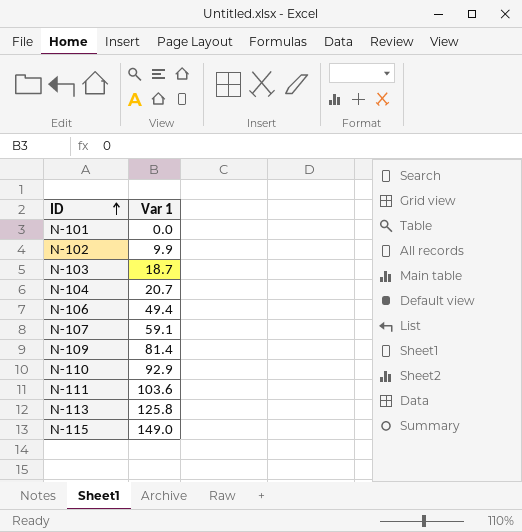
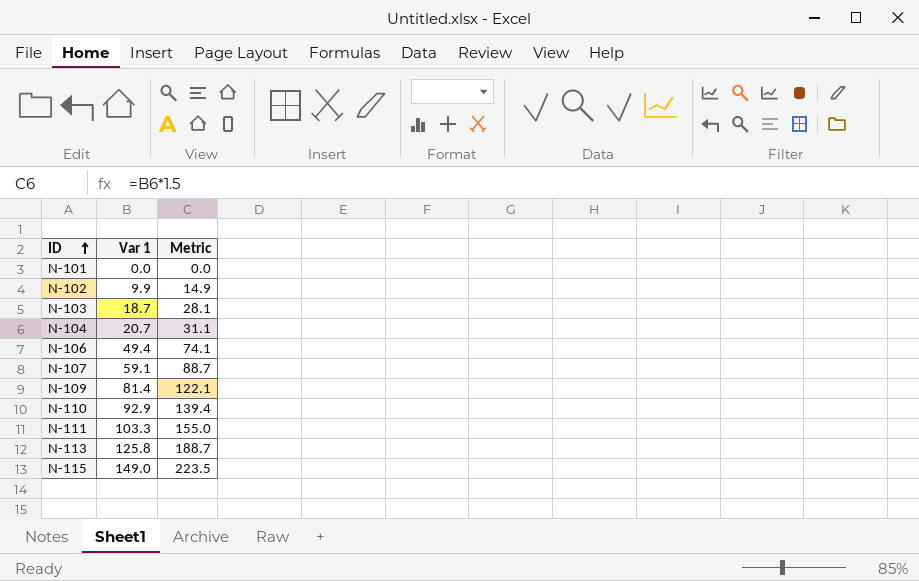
column Metric | formula: none -> [Var 1] * 1.5
N-111 | Var 1: 103.6 -> 103.3

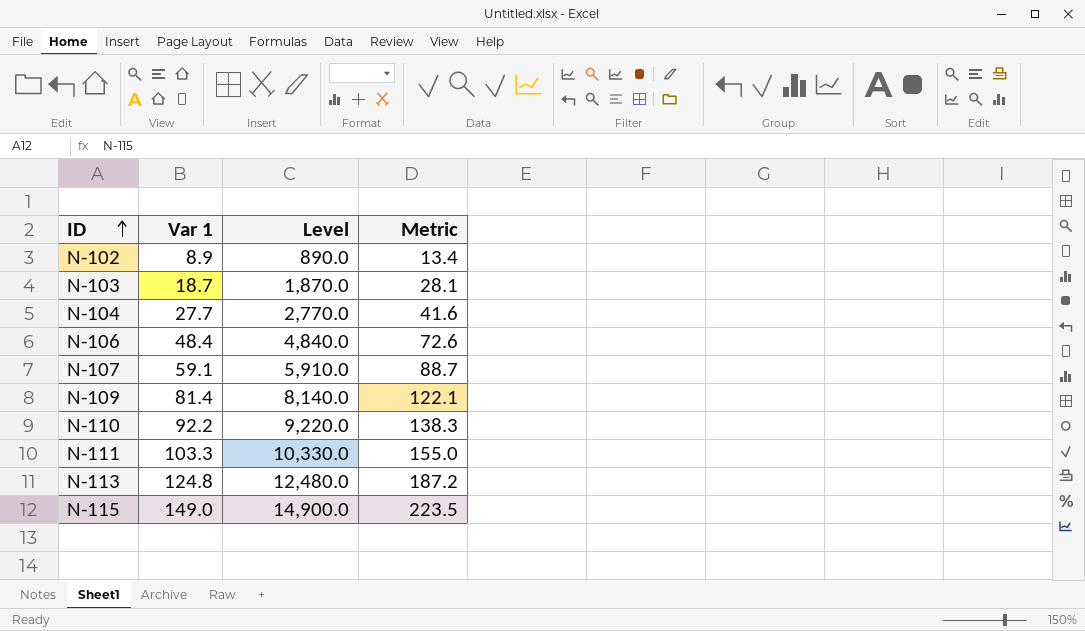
column Level | formula: none -> [Var 1] * 100
row N-101: 0.0 | 0.0 -> none
N-102 | Var 1: 9.9 -> 8.9
N-102 | Metric: 14.9 -> 13.4
N-104 | Var 1: 20.7 -> 27.7
N-104 | Metric: 31.1 -> 41.6
N-106 | Var 1: 49.4 -> 48.4
N-106 | Metric: 74.1 -> 72.6
N-110 | Var 1: 92.9 -> 92.2
N-110 | Metric: 139.4 -> 138.3
N-113 | Var 1: 125.8 -> 124.8
N-113 | Metric: 188.7 -> 187.2

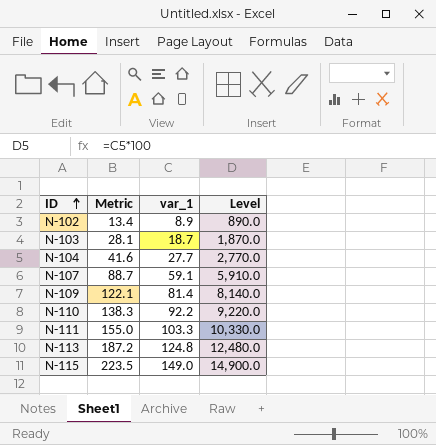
column Metric | position: 4 -> 2
column name: Var 1 -> var_1
row N-106: 48.4 | 4,840.0 | 72.6 -> none

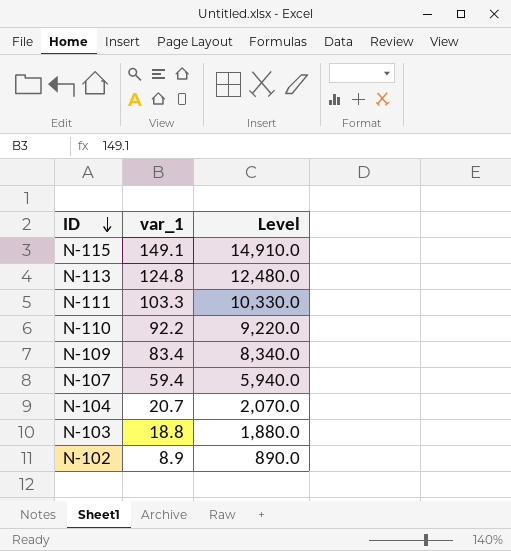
row order: ID ascending -> ID descending
column Metric | formula: [var_1] * 1.5 -> none
N-115 | var_1: 149.0 -> 149.1
N-115 | Level: 14,900.0 -> 14,910.0
N-109 | var_1: 81.4 -> 83.4
N-109 | Level: 8,140.0 -> 8,340.0
N-107 | var_1: 59.1 -> 59.4
N-107 | Level: 5,910.0 -> 5,940.0
N-104 | var_1: 27.7 -> 20.7
N-104 | Level: 2,770.0 -> 2,070.0
N-103 | var_1: 18.7 -> 18.8
N-103 | Level: 1,870.0 -> 1,880.0

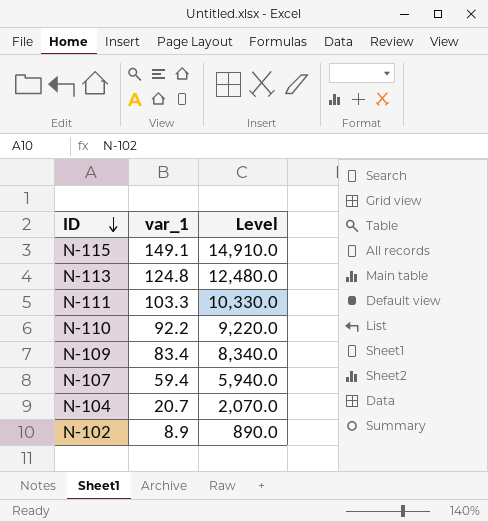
row N-103: 18.8 | 1,880.0 -> none

